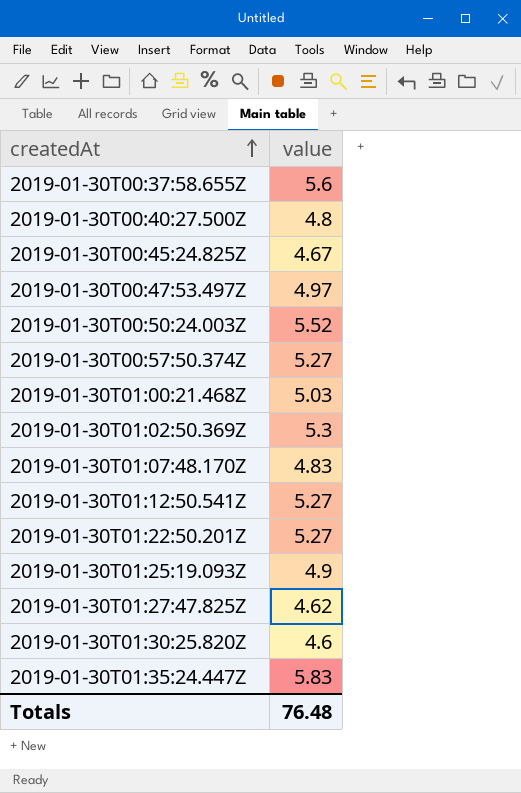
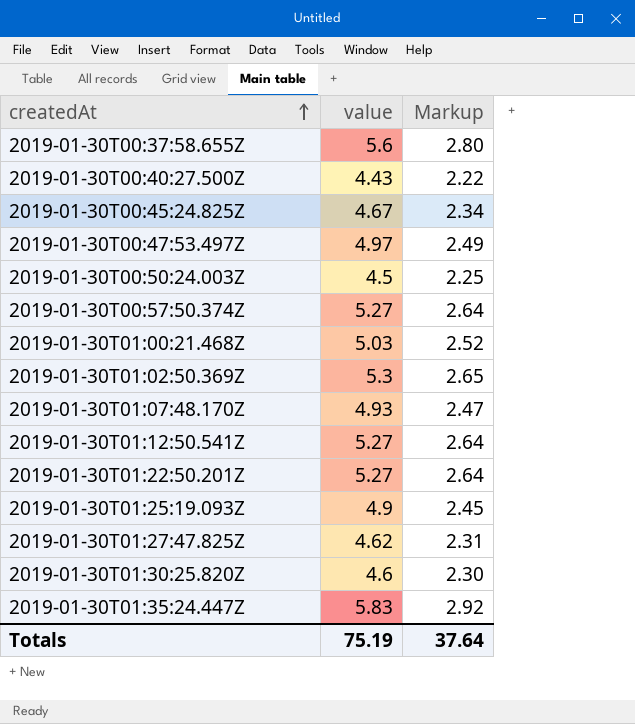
column Markup | formula: none -> [value] * 0.5
2019-01-30T00:40:27.500Z | value: 4.8 -> 4.43
2019-01-30T00:50:24.003Z | value: 5.52 -> 4.5
2019-01-30T01:07:48.170Z | value: 4.83 -> 4.93
Totals | value: 76.48 -> 75.19

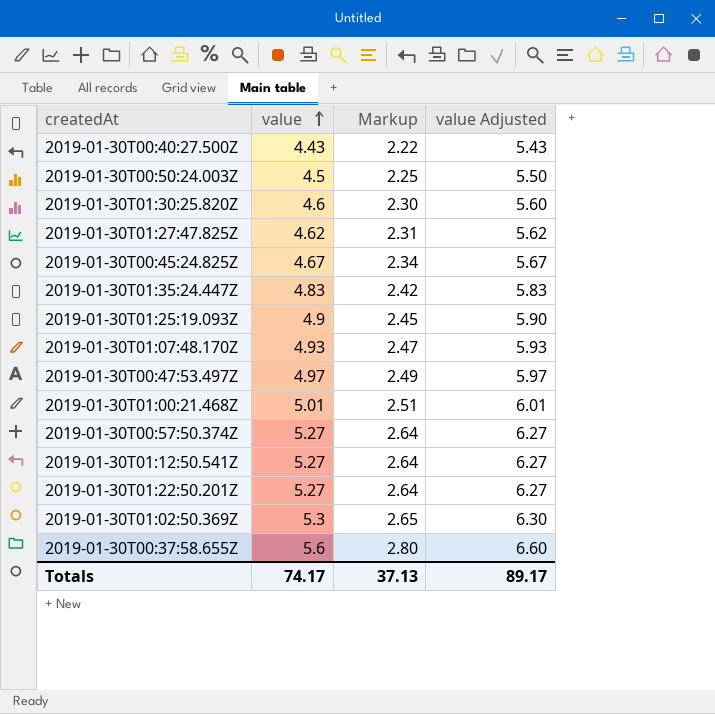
row order: createdAt ascending -> value ascending
column value Adjusted | formula: none -> [value] + 1
2019-01-30T01:35:24.447Z | value: 5.83 -> 4.83
2019-01-30T01:35:24.447Z | Markup: 2.92 -> 2.42
2019-01-30T01:00:21.468Z | value: 5.03 -> 5.01
2019-01-30T01:00:21.468Z | Markup: 2.52 -> 2.51
Totals | value: 75.19 -> 74.17
Totals | Markup: 37.64 -> 37.13

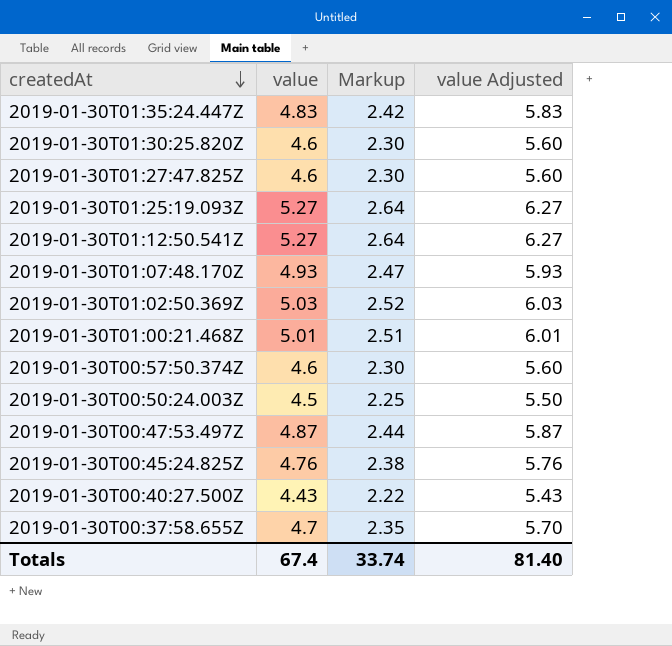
row order: value ascending -> createdAt descending
row 2019-01-30T01:22:50.201Z: 5.27 | 2.64 | 6.27 -> none
2019-01-30T01:27:47.825Z | value: 4.62 -> 4.6
2019-01-30T01:27:47.825Z | Markup: 2.31 -> 2.30
2019-01-30T01:27:47.825Z | value Adjusted: 5.62 -> 5.60
2019-01-30T01:25:19.093Z | value: 4.9 -> 5.27
2019-01-30T01:25:19.093Z | Markup: 2.45 -> 2.64
2019-01-30T01:25:19.093Z | value Adjusted: 5.90 -> 6.27
2019-01-30T01:02:50.369Z | value: 5.3 -> 5.03
2019-01-30T01:02:50.369Z | Markup: 2.65 -> 2.52
2019-01-30T01:02:50.369Z | value Adjusted: 6.30 -> 6.03
2019-01-30T00:57:50.374Z | value: 5.27 -> 4.6
2019-01-30T00:57:50.374Z | Markup: 2.64 -> 2.30
2019-01-30T00:57:50.374Z | value Adjusted: 6.27 -> 5.60
2019-01-30T00:47:53.497Z | value: 4.97 -> 4.87
2019-01-30T00:47:53.497Z | Markup: 2.49 -> 2.44
2019-01-30T00:47:53.497Z | value Adjusted: 5.97 -> 5.87
2019-01-30T00:45:24.825Z | value: 4.67 -> 4.76
2019-01-30T00:45:24.825Z | Markup: 2.34 -> 2.38
2019-01-30T00:45:24.825Z | value Adjusted: 5.67 -> 5.76
2019-01-30T00:37:58.655Z | value: 5.6 -> 4.7
2019-01-30T00:37:58.655Z | Markup: 2.80 -> 2.35
2019-01-30T00:37:58.655Z | value Adjusted: 6.60 -> 5.70
Totals | value: 74.17 -> 67.4
Totals | Markup: 37.13 -> 33.74
Totals | value Adjusted: 89.17 -> 81.40

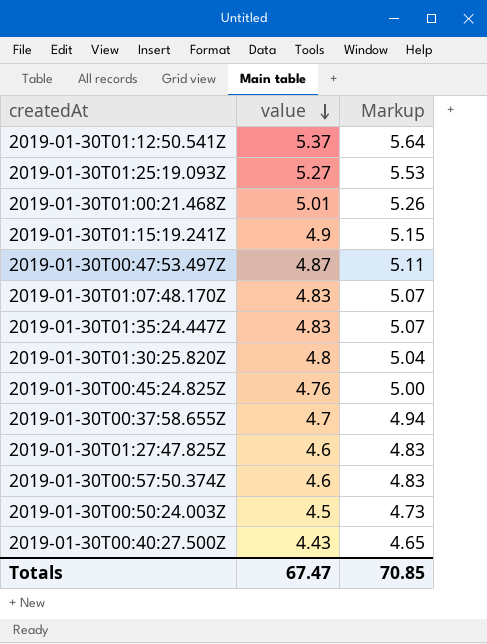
row order: createdAt descending -> value descending
column value Adjusted | formula: [value] + 1 -> none
column Markup | formula: [value] * 0.5 -> [value] * 1.05
row 2019-01-30T01:02:50.369Z: 5.03 | 2.52 | 6.03 -> none
2019-01-30T01:12:50.541Z | value: 5.27 -> 5.37
row 2019-01-30T01:15:19.241Z: none -> 4.9 | 5.15
2019-01-30T01:07:48.170Z | value: 4.93 -> 4.83
2019-01-30T01:30:25.820Z | value: 4.6 -> 4.8
Totals | value: 67.4 -> 67.47
Totals | Markup: 33.74 -> 70.85

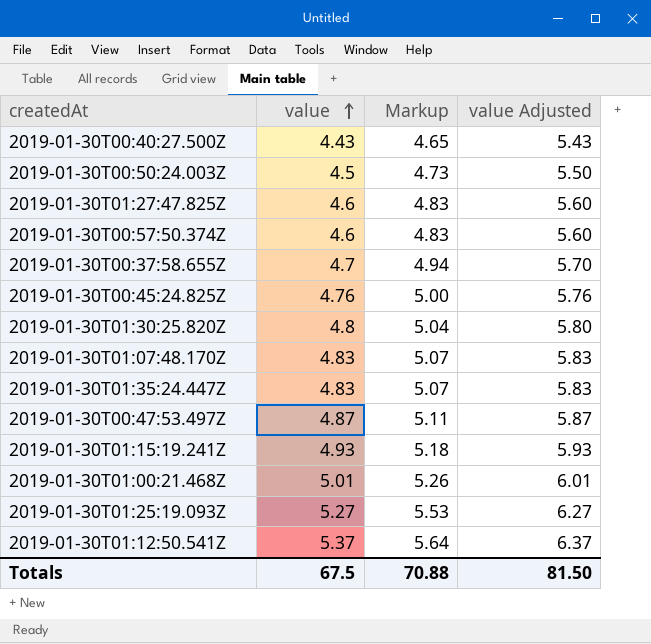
row order: value descending -> value ascending
column value Adjusted | formula: none -> [value] + 1
2019-01-30T01:15:19.241Z | value: 4.9 -> 4.93
2019-01-30T01:15:19.241Z | Markup: 5.15 -> 5.18
Totals | value: 67.47 -> 67.5
Totals | Markup: 70.85 -> 70.88

